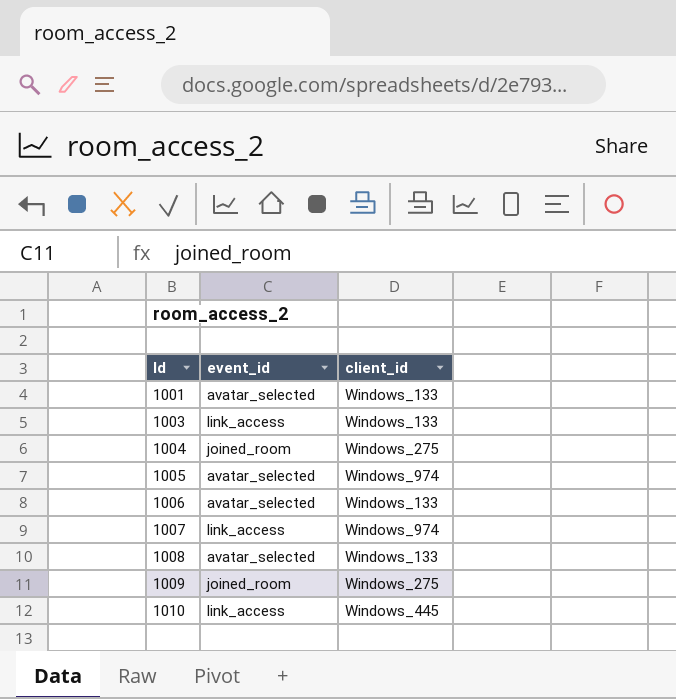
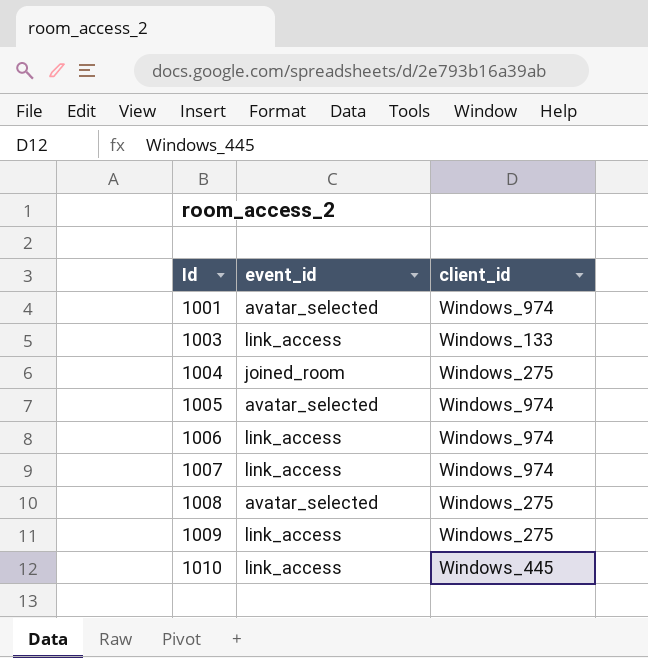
1001 | client_id: Windows_133 -> Windows_974
1006 | event_id: avatar_selected -> link_access
1006 | client_id: Windows_133 -> Windows_974
1008 | client_id: Windows_133 -> Windows_275
1009 | event_id: joined_room -> link_access

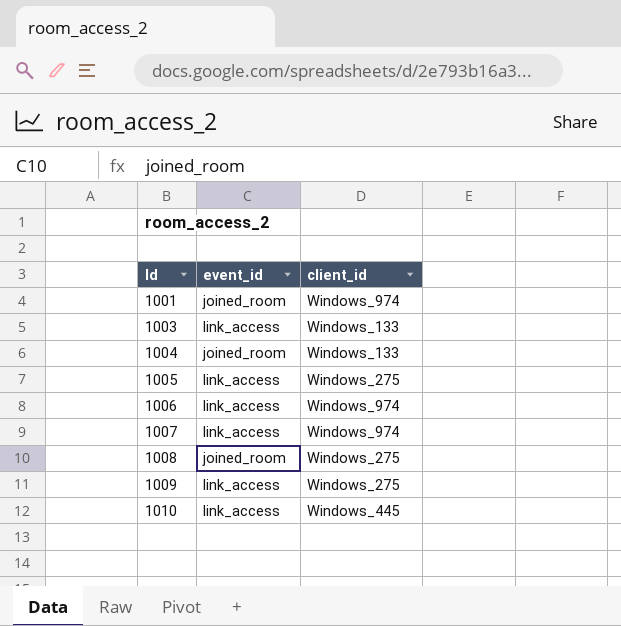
1001 | event_id: avatar_selected -> joined_room
1004 | client_id: Windows_275 -> Windows_133
1005 | event_id: avatar_selected -> link_access
1005 | client_id: Windows_974 -> Windows_275
1008 | event_id: avatar_selected -> joined_room

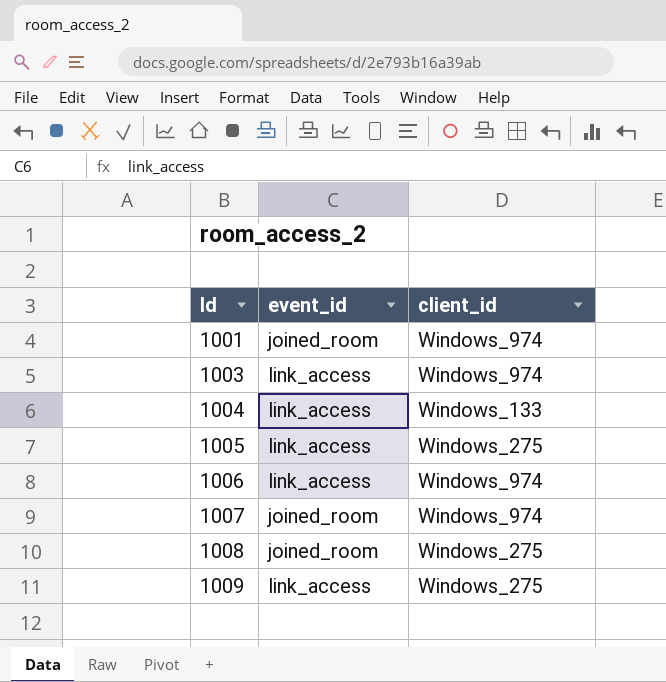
row 1010: link_access | Windows_445 -> none
1003 | client_id: Windows_133 -> Windows_974
1004 | event_id: joined_room -> link_access
1007 | event_id: link_access -> joined_room

